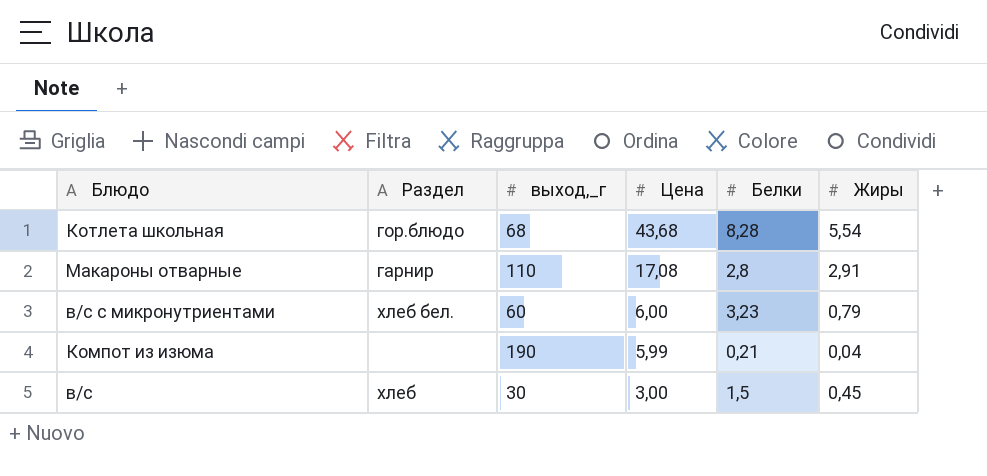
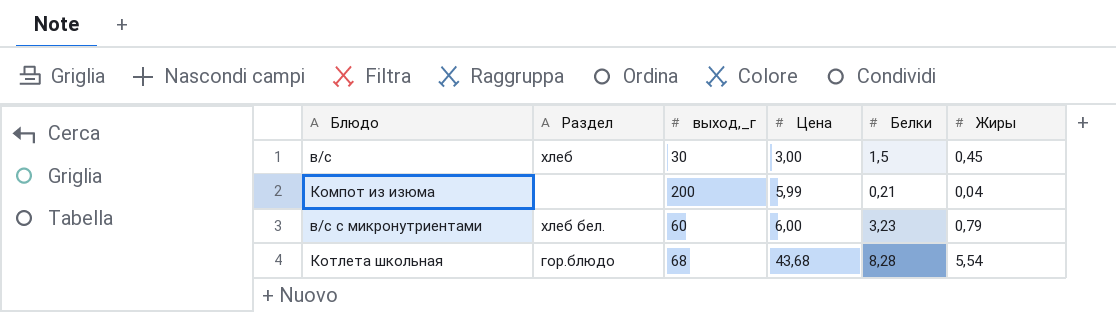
row order: Цена descending -> Цена ascending
row Макароны отварные: гарнир | 110 | 17,08 | 2,8 | 2,91 -> none
Компот из изюма | выход,_г: 190 -> 200

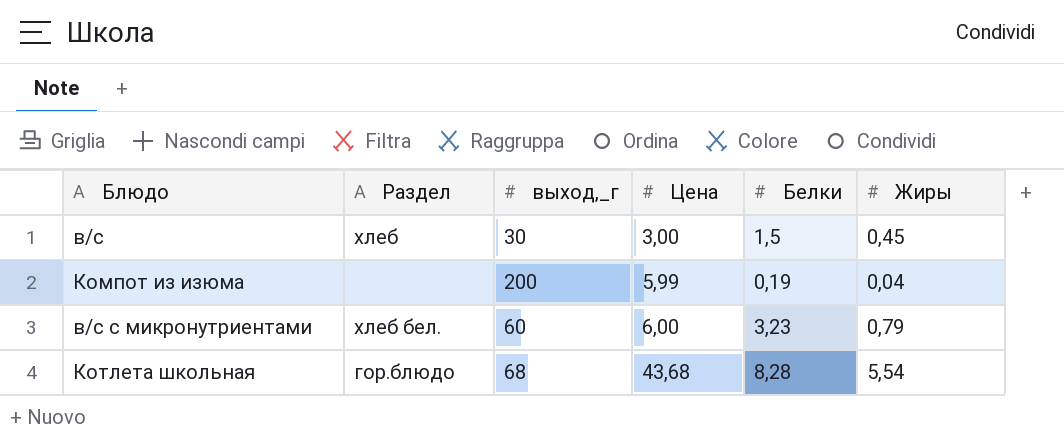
Компот из изюма | Белки: 0,21 -> 0,19

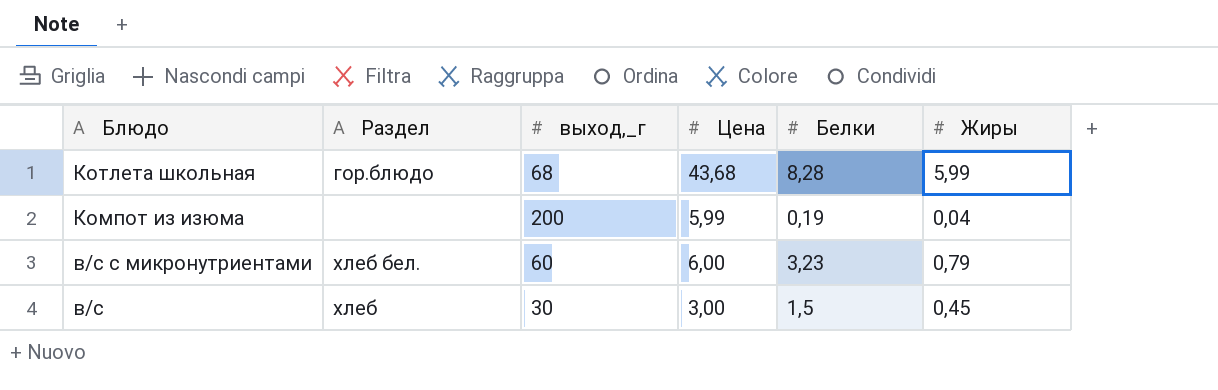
row order: Цена ascending -> Блюдо descending
Котлета школьная | Жиры: 5,54 -> 5,99

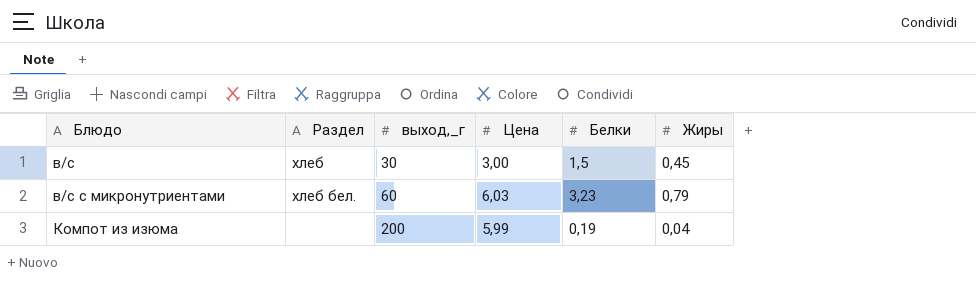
row order: Блюдо descending -> Блюдо ascending
row Котлета школьная: гор.блюдо | 68 | 43,68 | 8,28 | 5,99 -> none
в/с с микронутриентами | Цена: 6,00 -> 6,03

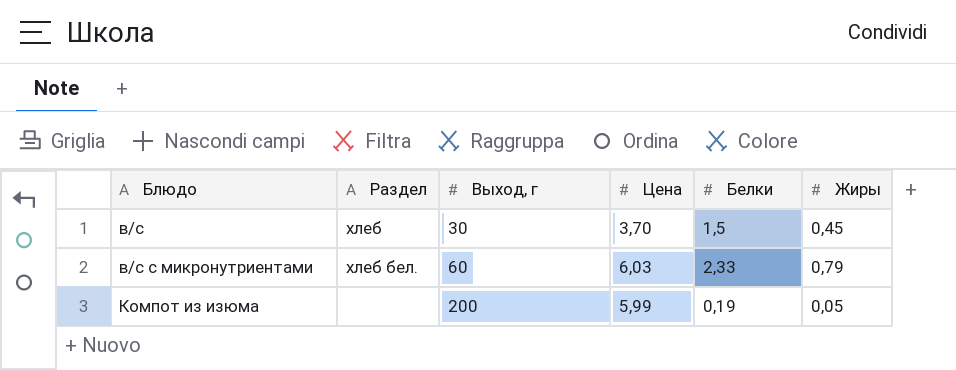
column name: выход,_г -> Выход, г
в/с | Цена: 3,00 -> 3,70
в/с с микронутриентами | Белки: 3,23 -> 2,33
Компот из изюма | Жиры: 0,04 -> 0,05

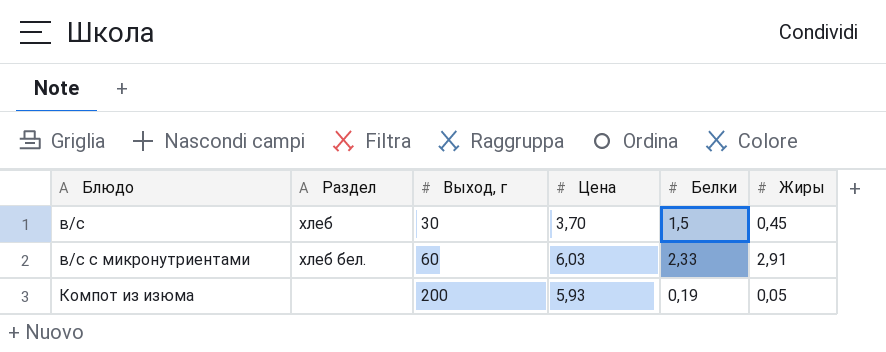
в/с с микронутриентами | Жиры: 0,79 -> 2,91
Компот из изюма | Цена: 5,99 -> 5,93

